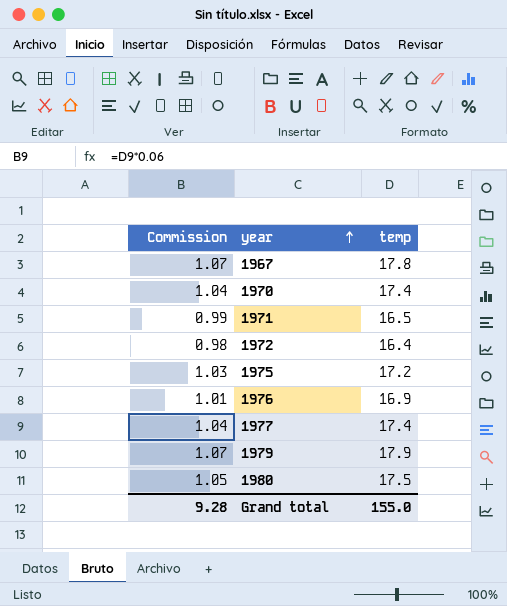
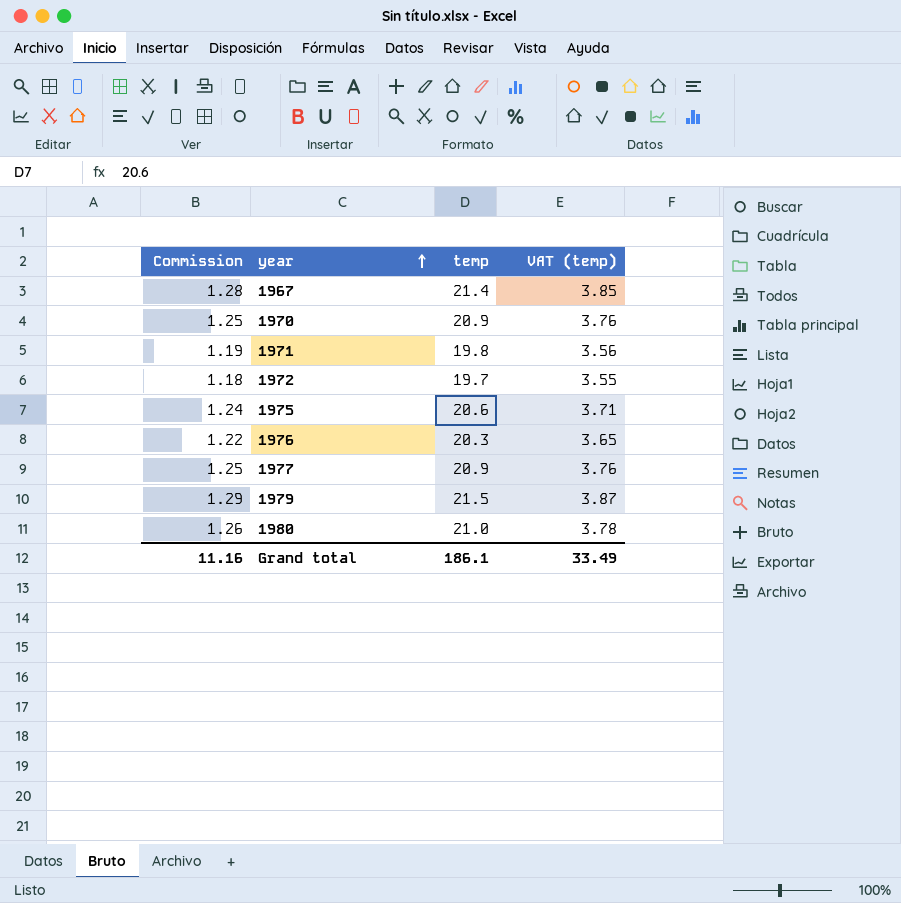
column VAT (temp) | formula: none -> [temp] * 0.18
1967 | Commission: 1.07 -> 1.28
1967 | temp: 17.8 -> 21.4
1970 | Commission: 1.04 -> 1.25
1970 | temp: 17.4 -> 20.9
1971 | Commission: 0.99 -> 1.19
1971 | temp: 16.5 -> 19.8
1972 | Commission: 0.98 -> 1.18
1972 | temp: 16.4 -> 19.7
1975 | Commission: 1.03 -> 1.24
1975 | temp: 17.2 -> 20.6
1976 | Commission: 1.01 -> 1.22
1976 | temp: 16.9 -> 20.3
1977 | Commission: 1.04 -> 1.25
1977 | temp: 17.4 -> 20.9
1979 | Commission: 1.07 -> 1.29
1979 | temp: 17.9 -> 21.5
1980 | Commission: 1.05 -> 1.26
1980 | temp: 17.5 -> 21.0
Grand total | Commission: 9.28 -> 11.16
Grand total | temp: 155.0 -> 186.1

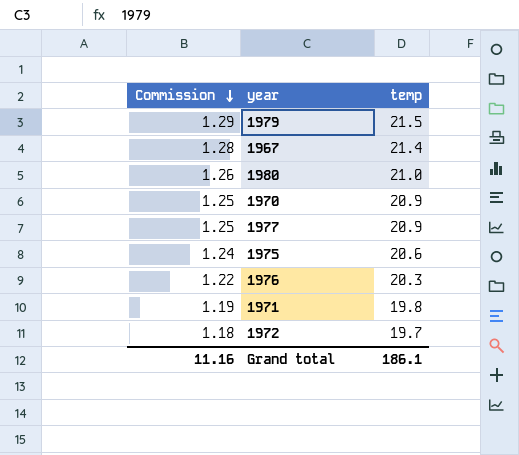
row order: year ascending -> Commission descending
column VAT (temp) | formula: [temp] * 0.18 -> none

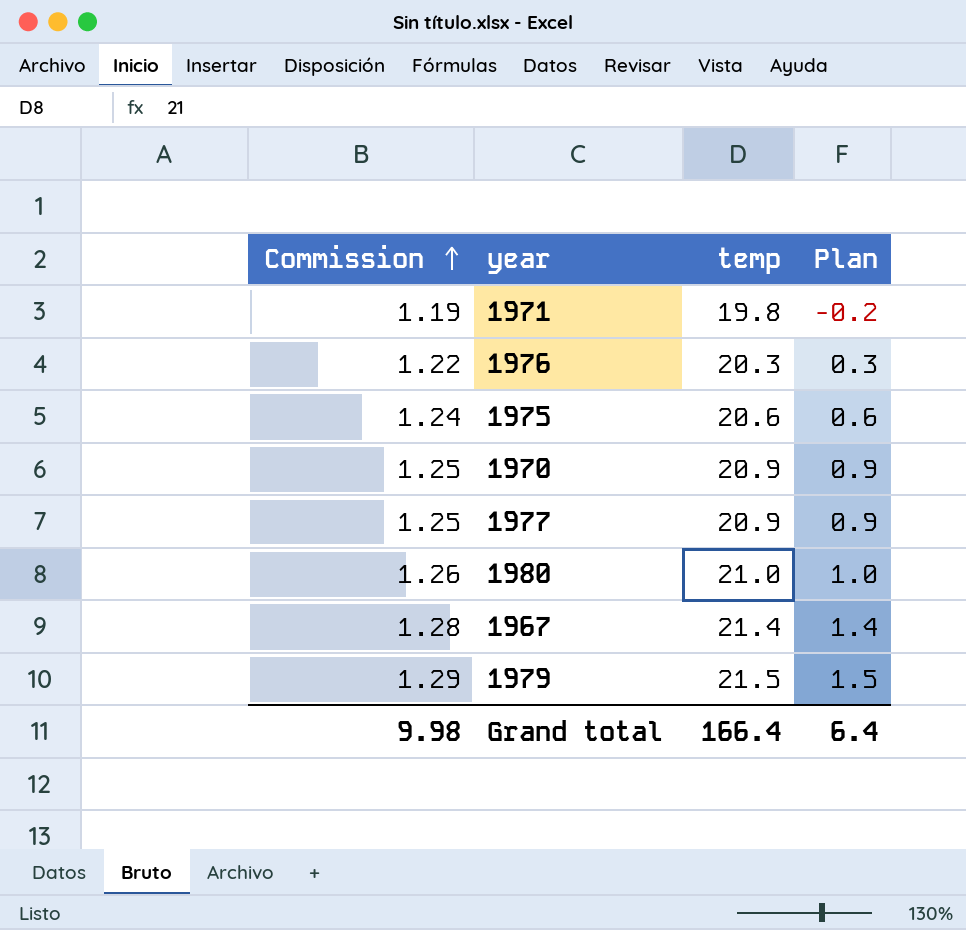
row order: Commission descending -> Commission ascending
column Plan | formula: none -> [temp] - 20
row 1972: 1.18 | 19.7 -> none
Grand total | Commission: 11.16 -> 9.98
Grand total | temp: 186.1 -> 166.4

